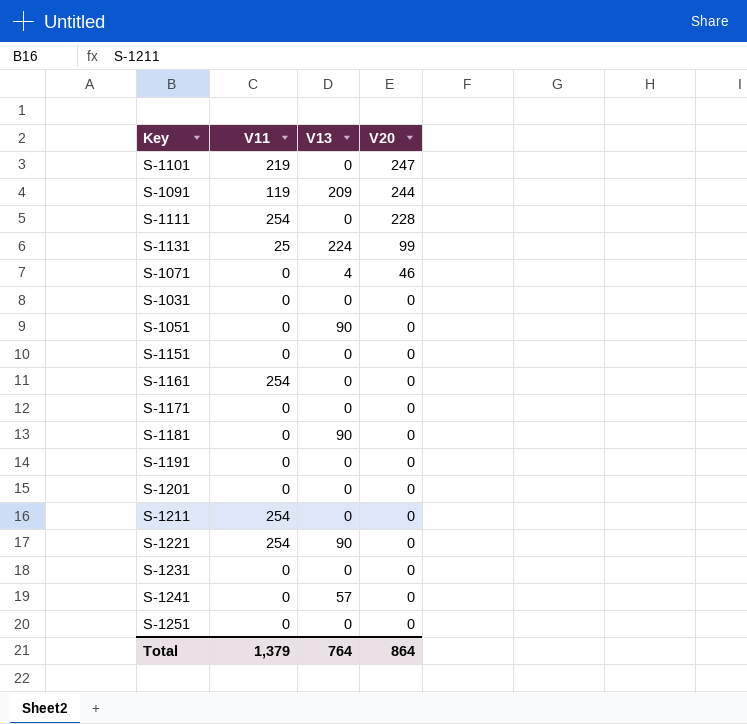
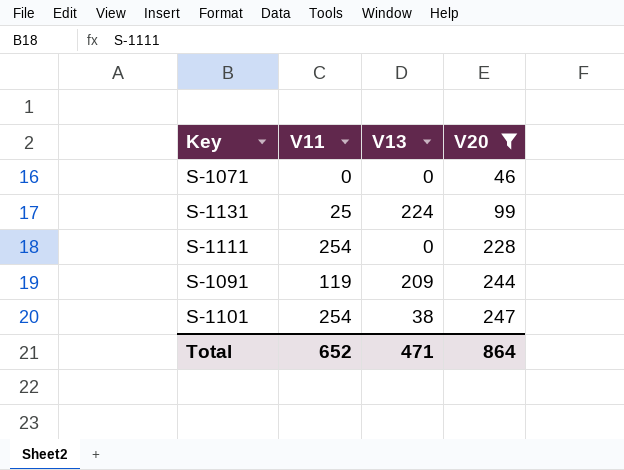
filter: none -> V20 != 0
row order: V20 descending -> V20 ascending
S-1071 | V13: 4 -> 0
S-1101 | V11: 219 -> 254
S-1101 | V13: 0 -> 38
Total | V11: 1,379 -> 652
Total | V13: 764 -> 471

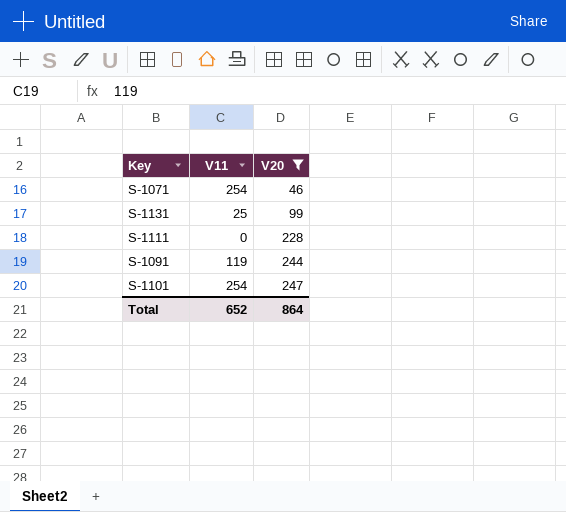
column V13 | position: 3 -> none
S-1071 | V11: 0 -> 254
S-1111 | V11: 254 -> 0

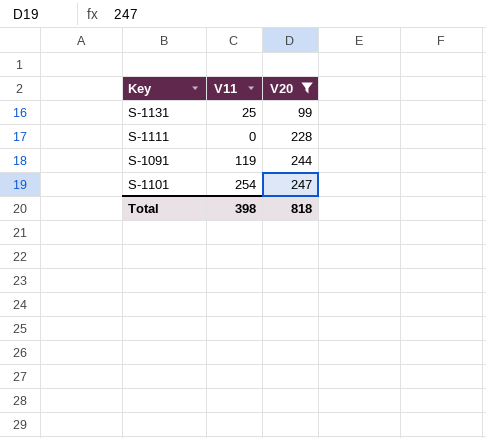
row S-1071: 254 | 46 -> none
Total | V11: 652 -> 398
Total | V20: 864 -> 818

